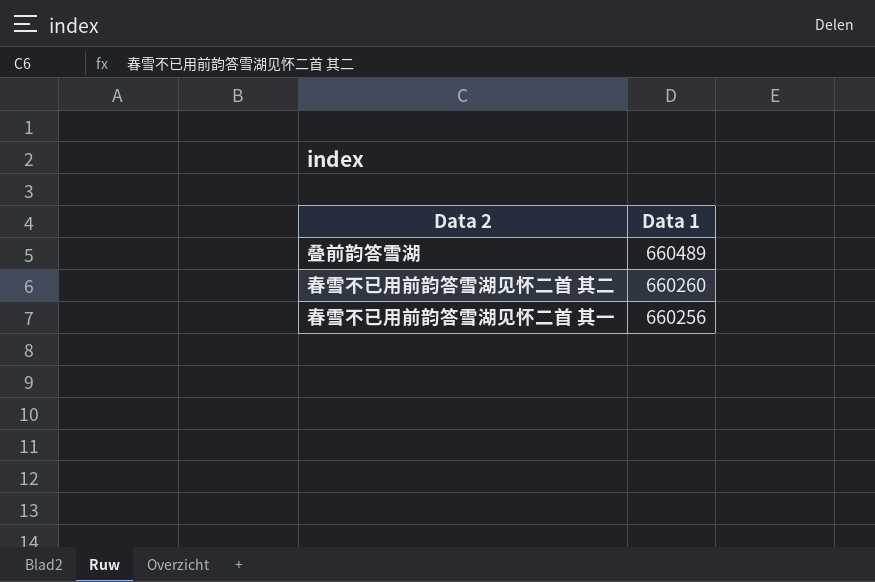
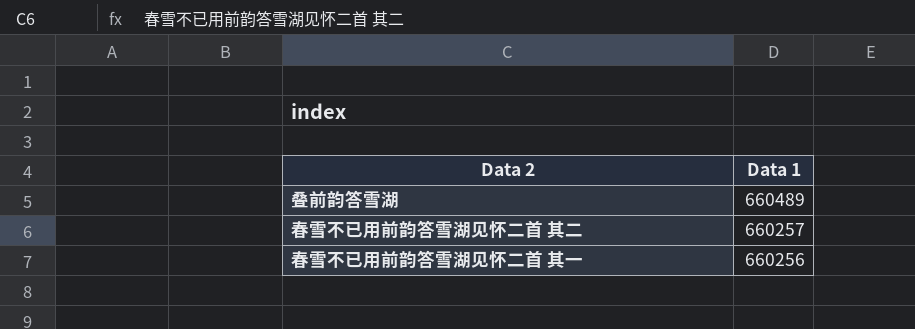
春雪不已用前韵答雪湖见怀二首 其二 | Data 1: 660260 -> 660257

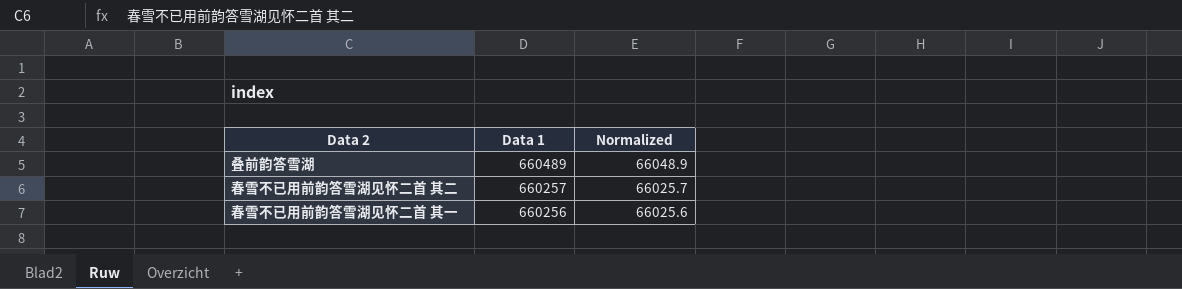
column Normalized | formula: none -> [Data 1] * 0.1

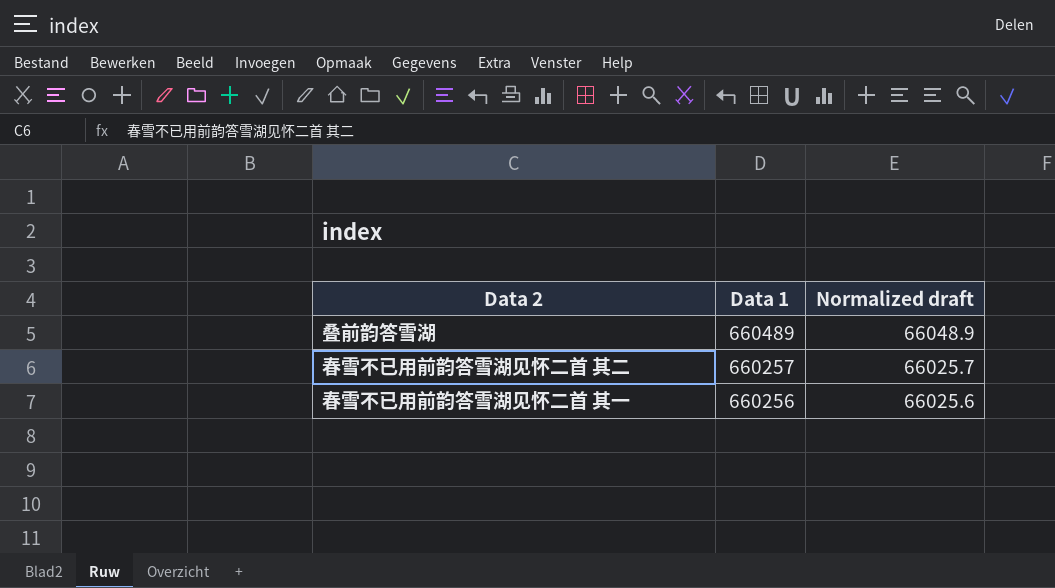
column name: Normalized -> Normalized draft

